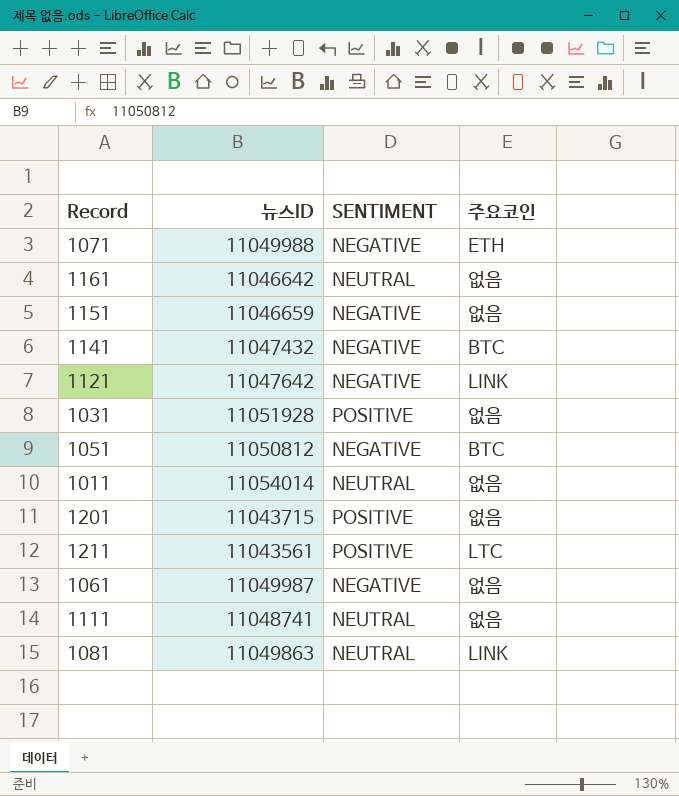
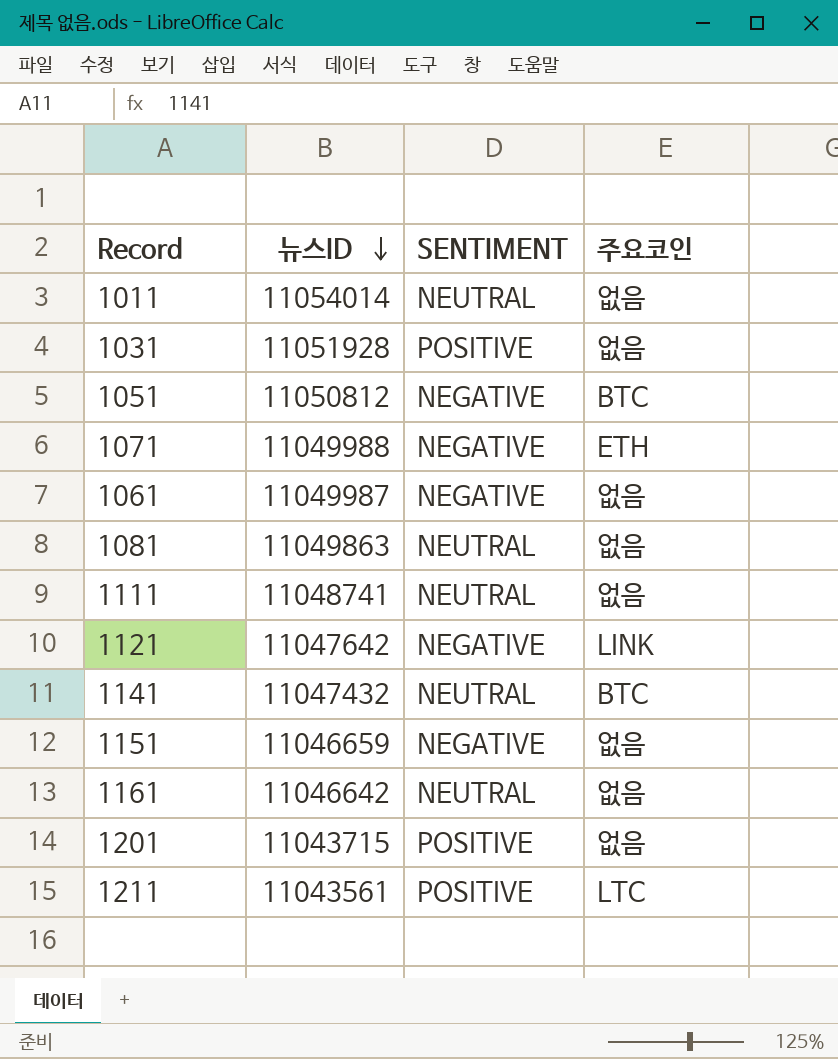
row order: none -> 뉴스ID descending
1081 | 주요코인: LINK -> 없음
1141 | SENTIMENT: NEGATIVE -> NEUTRAL

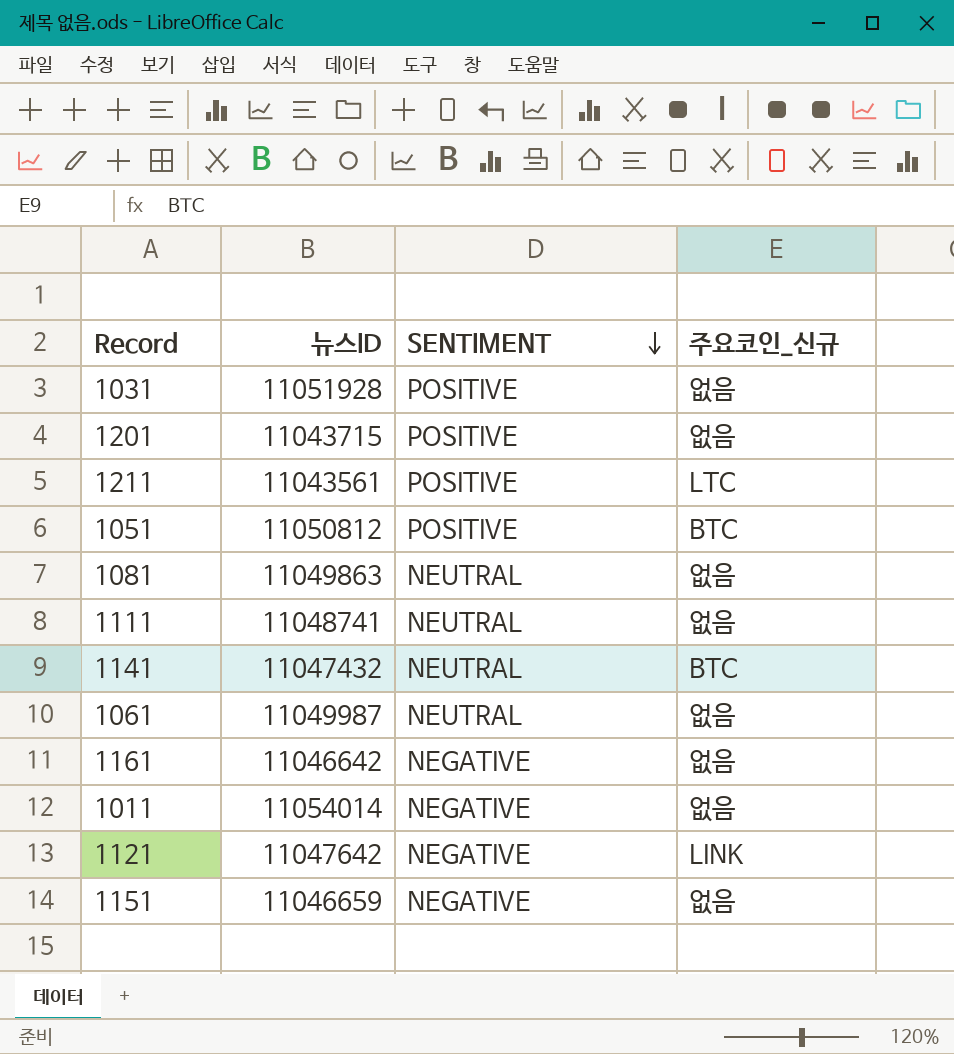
row order: 뉴스ID descending -> SENTIMENT descending
column name: 주요코인 -> 주요코인_신규
row 1071: 11049988 | NEGATIVE | ETH -> none
1051 | SENTIMENT: NEGATIVE -> POSITIVE
1061 | SENTIMENT: NEGATIVE -> NEUTRAL
1161 | SENTIMENT: NEUTRAL -> NEGATIVE
1011 | SENTIMENT: NEUTRAL -> NEGATIVE

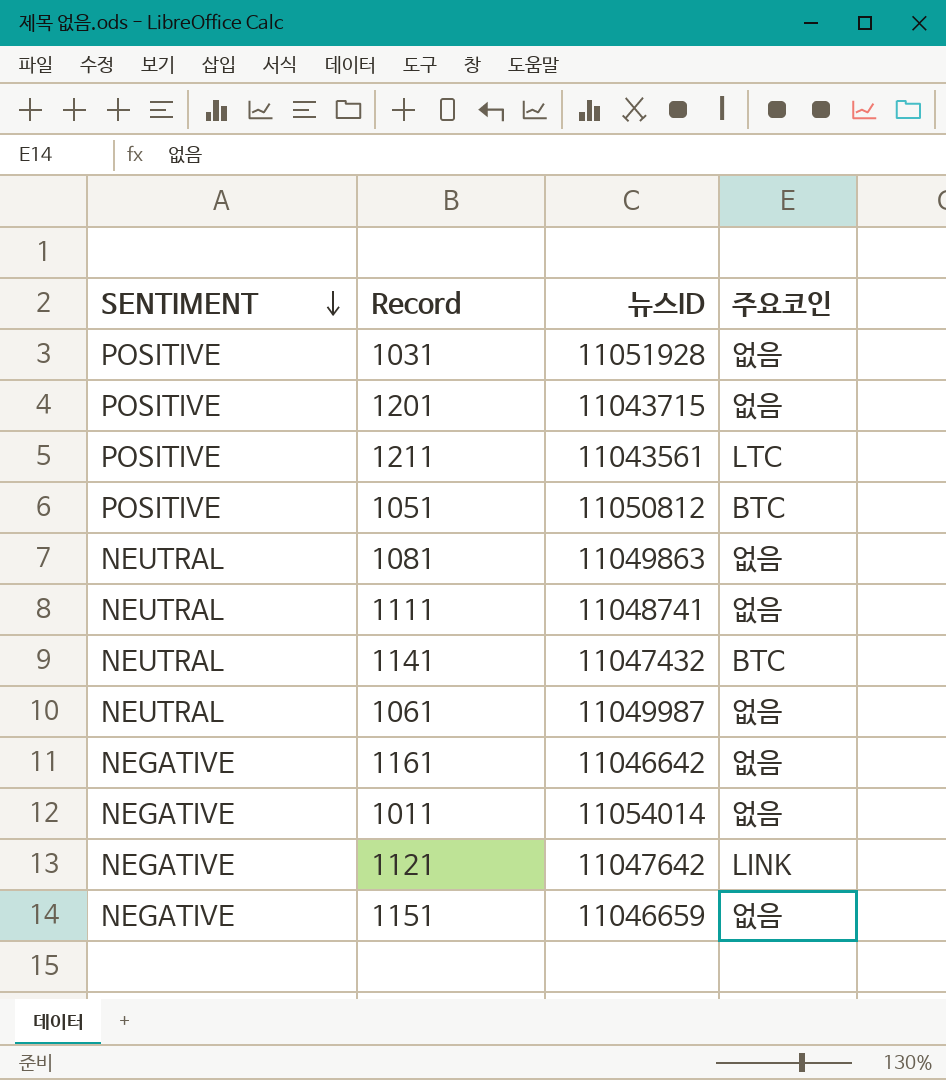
column SENTIMENT | position: 3 -> 1
column name: 주요코인_신규 -> 주요코인

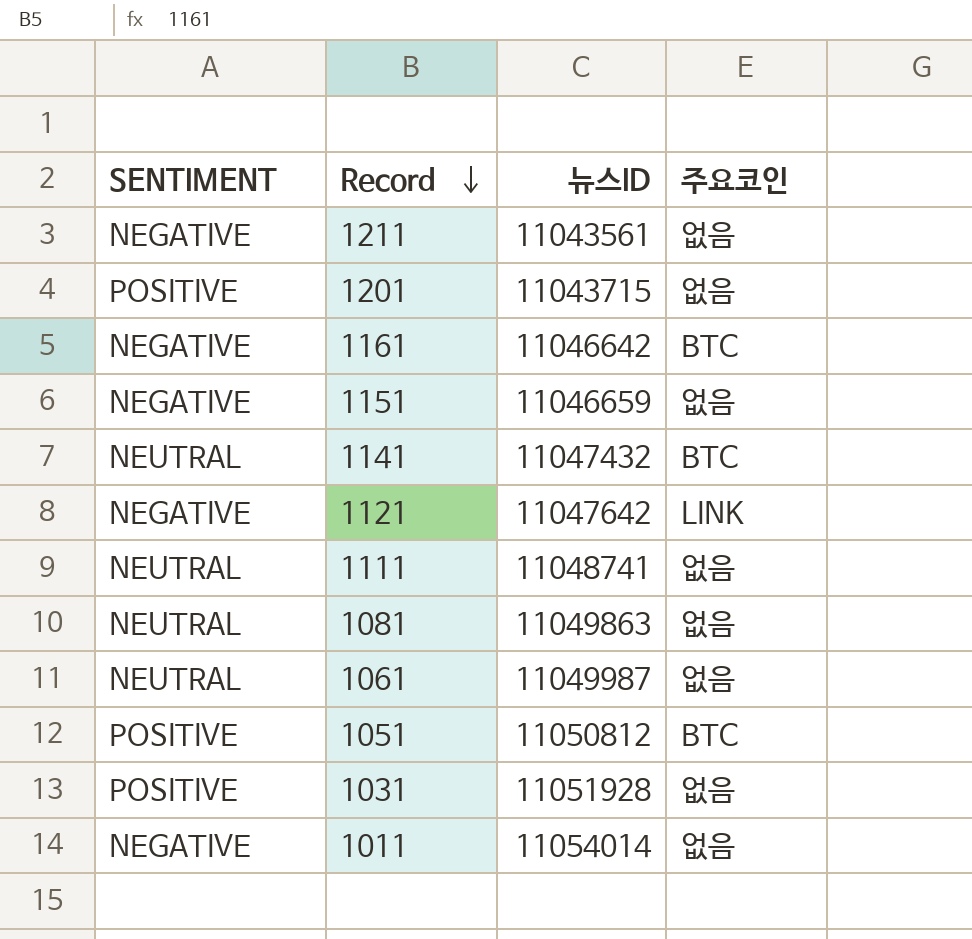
row order: SENTIMENT descending -> Record descending
1211 | SENTIMENT: POSITIVE -> NEGATIVE
1211 | 주요코인: LTC -> 없음
1161 | 주요코인: 없음 -> BTC

